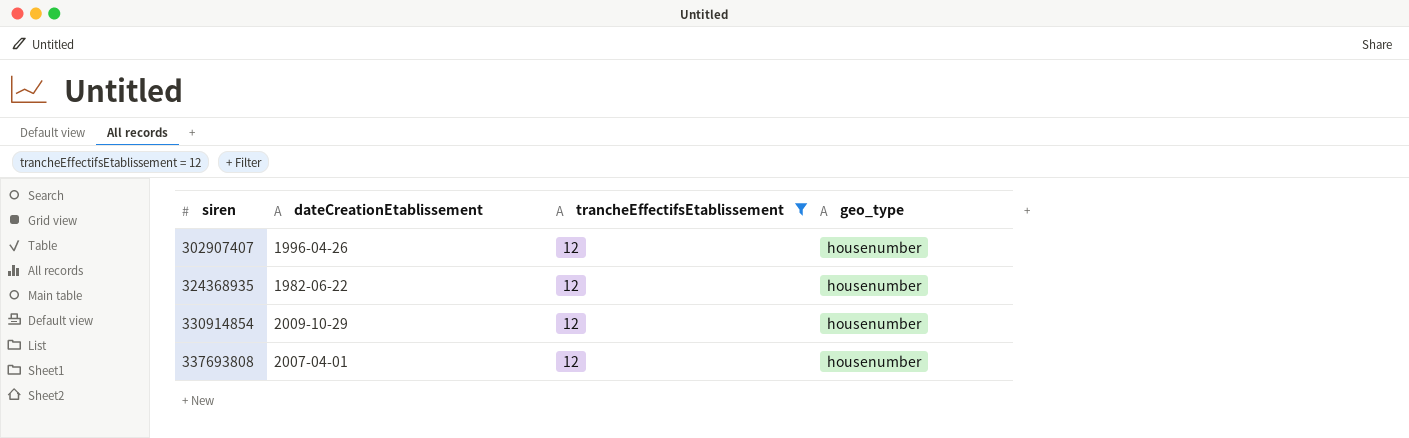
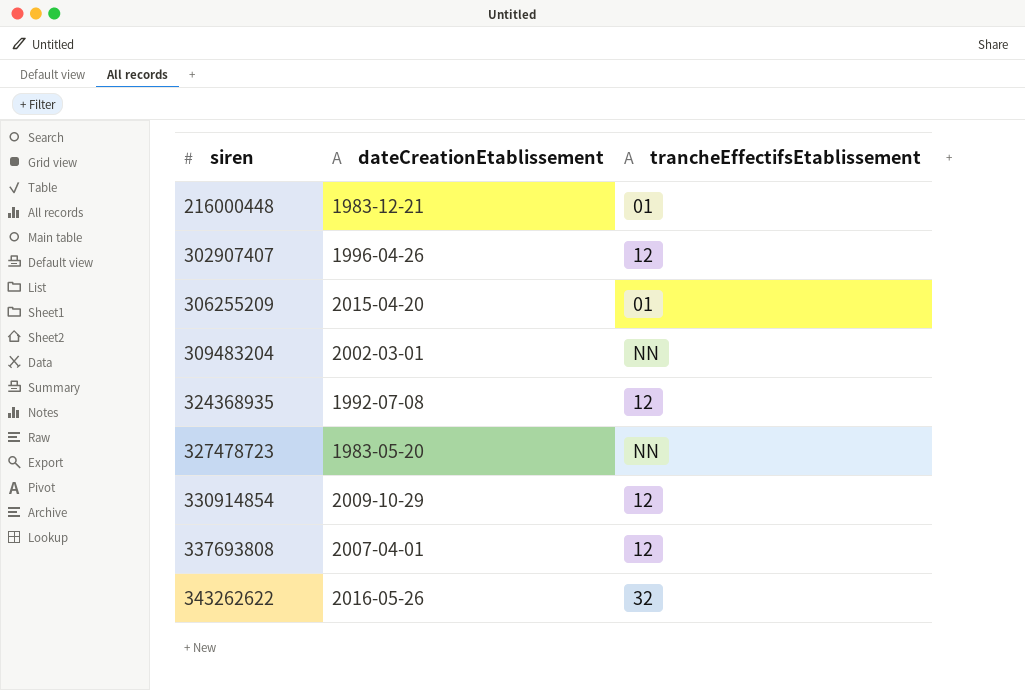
filter: trancheEffectifsEtablissement = 12 -> none
column geo_type | position: 4 -> none
324368935 | dateCreationEtablissement: 1982-06-22 -> 1992-07-08

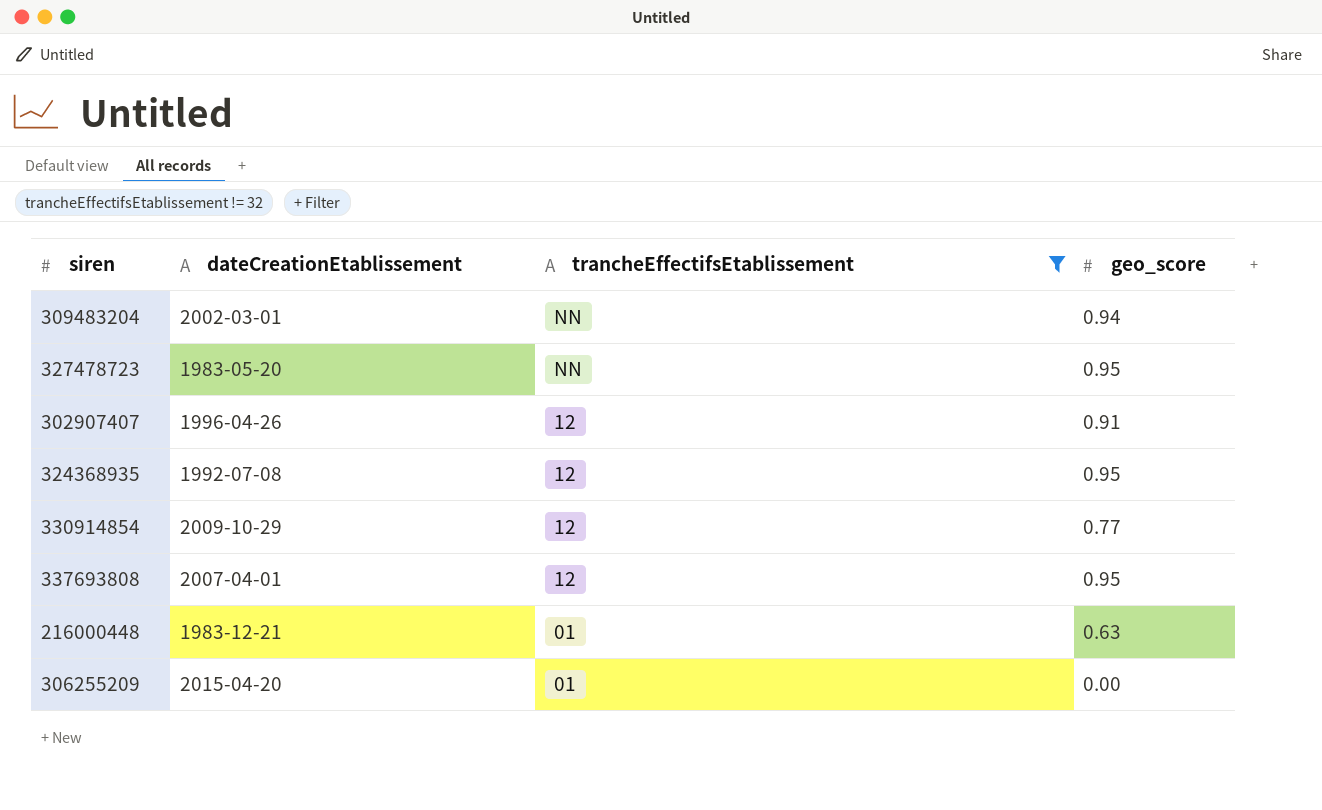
filter: none -> trancheEffectifsEtablissement != 32
row order: siren ascending -> trancheEffectifsEtablissement descending
column geo_score | position: none -> 4

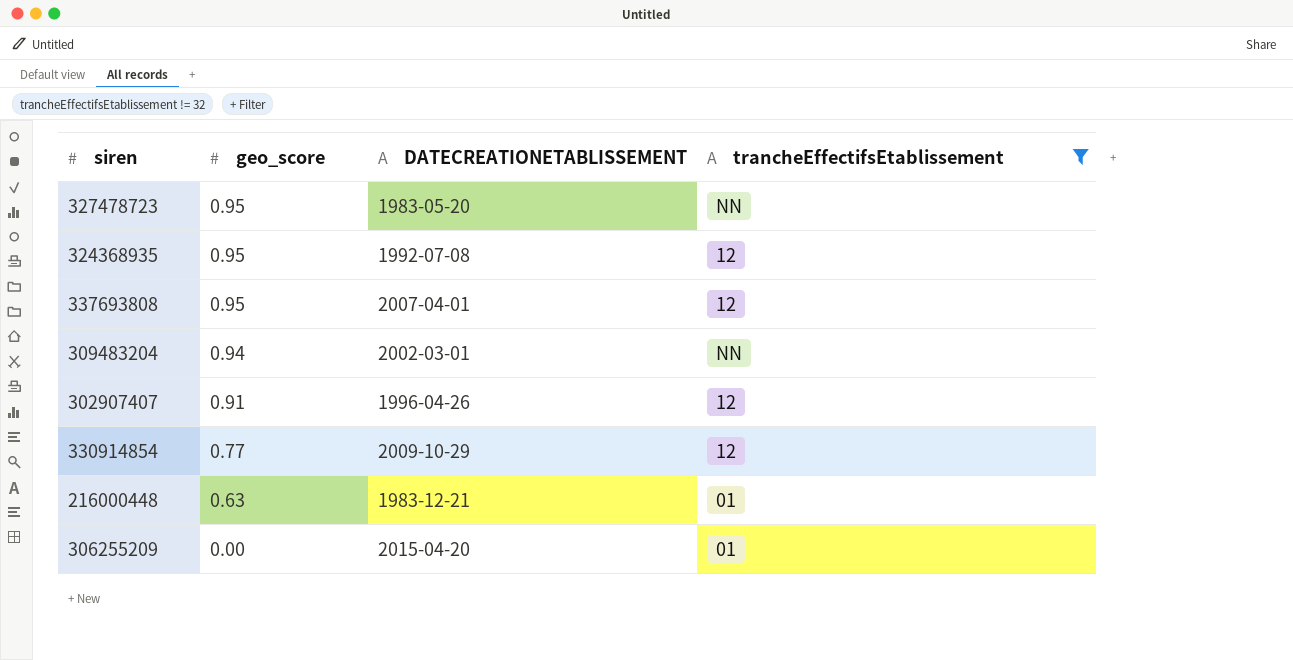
row order: trancheEffectifsEtablissement descending -> geo_score descending
column geo_score | position: 4 -> 2
column name: dateCreationEtablissement -> DATECREATIONETABLISSEMENT

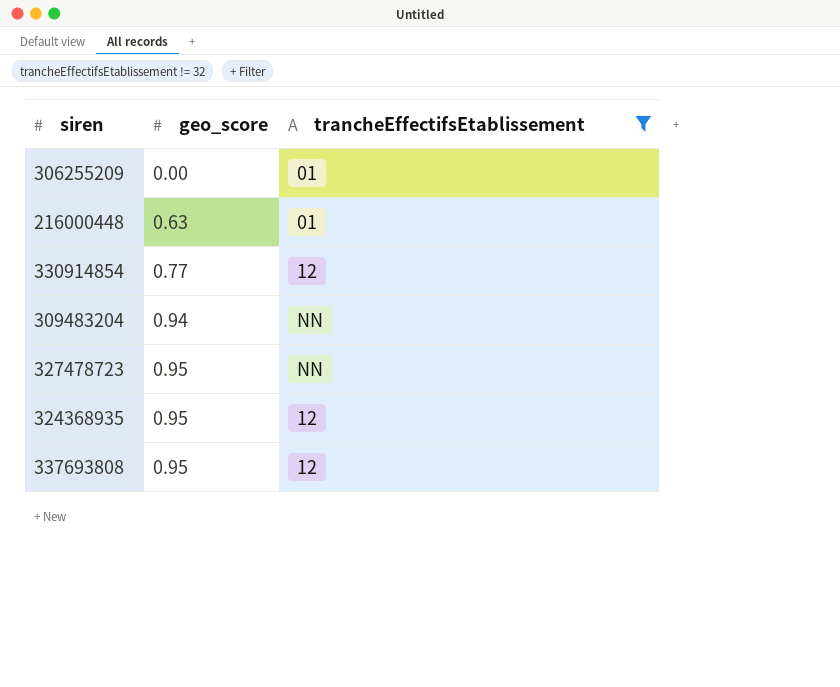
row order: geo_score descending -> geo_score ascending
column DATECREATIONETABLISSEMENT | position: 3 -> none
row 302907407: 0.91 | 1996-04-26 | 12 -> none

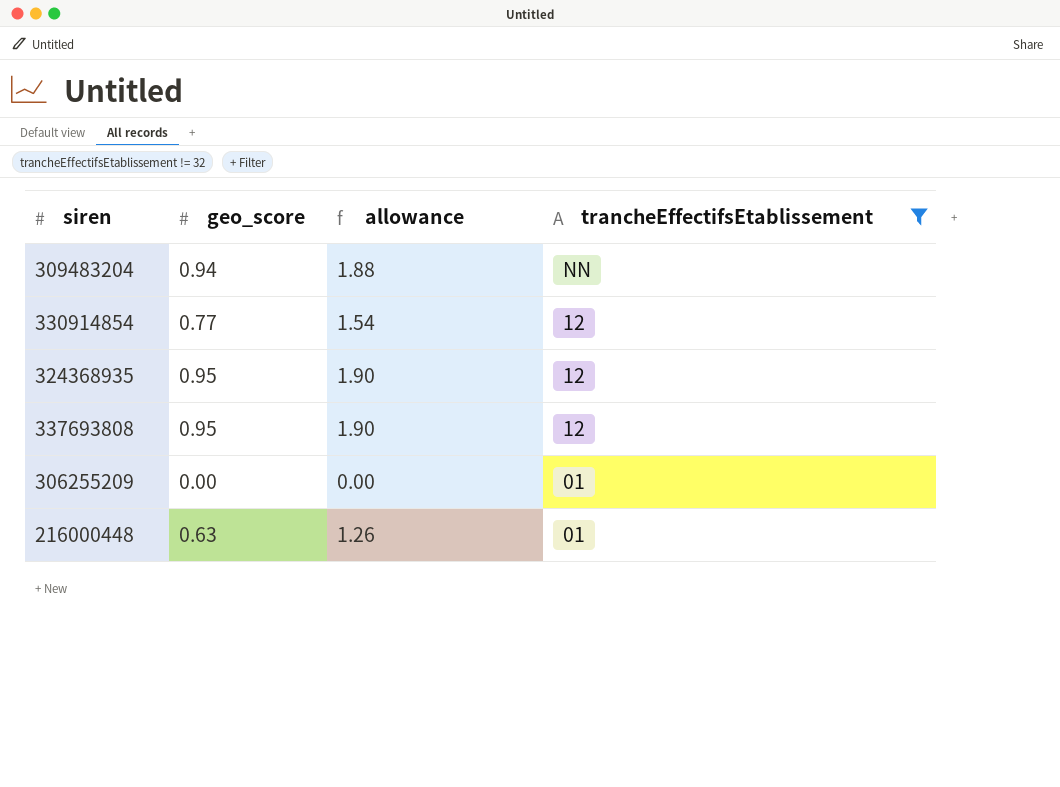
row order: geo_score ascending -> trancheEffectifsEtablissement descending
column allowance | formula: none -> [geo_score] * 2
row 327478723: 0.95 | NN -> none

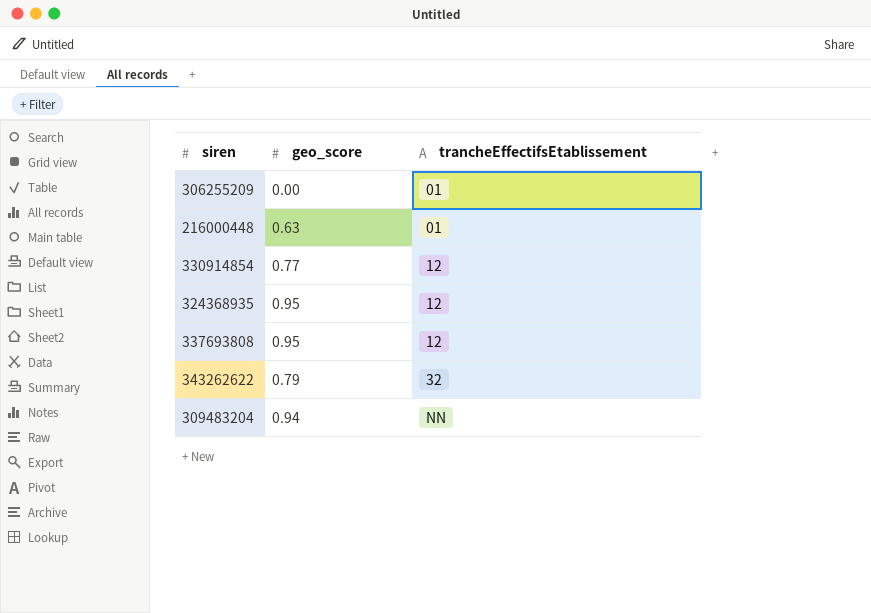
filter: trancheEffectifsEtablissement != 32 -> none
row order: trancheEffectifsEtablissement descending -> trancheEffectifsEtablissement ascending
column allowance | formula: [geo_score] * 2 -> none

